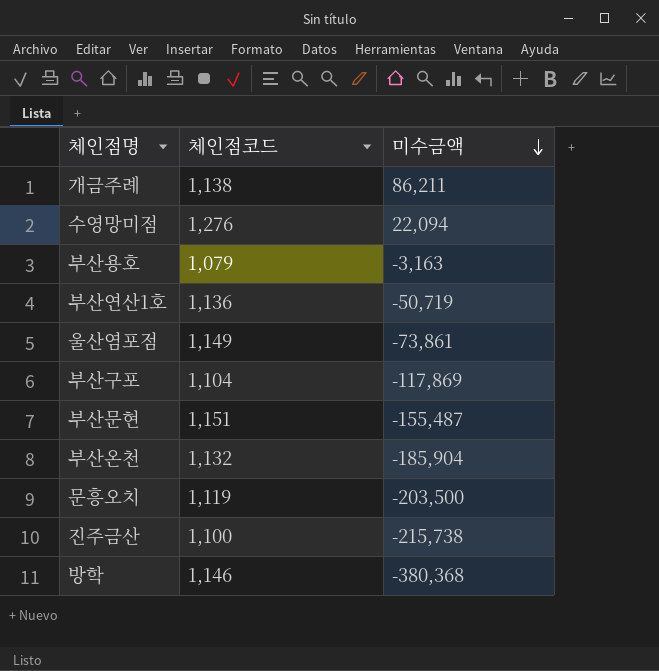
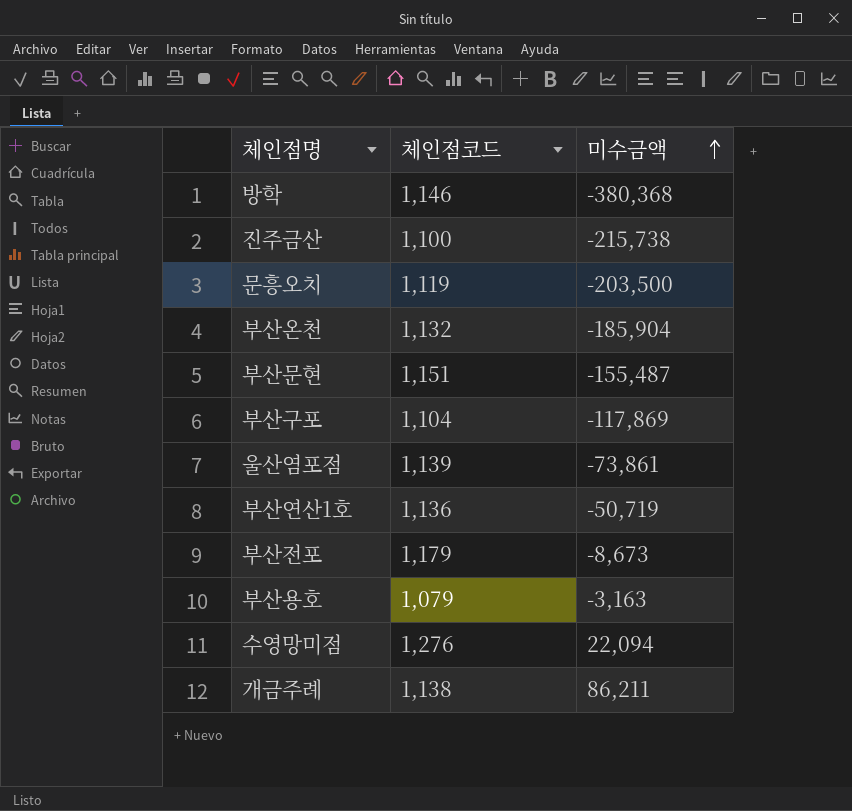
row order: 미수금액 descending -> 미수금액 ascending
울산염포점 | 체인점코드: 1,149 -> 1,139
row 부산전포: none -> 1,179 | -8,673

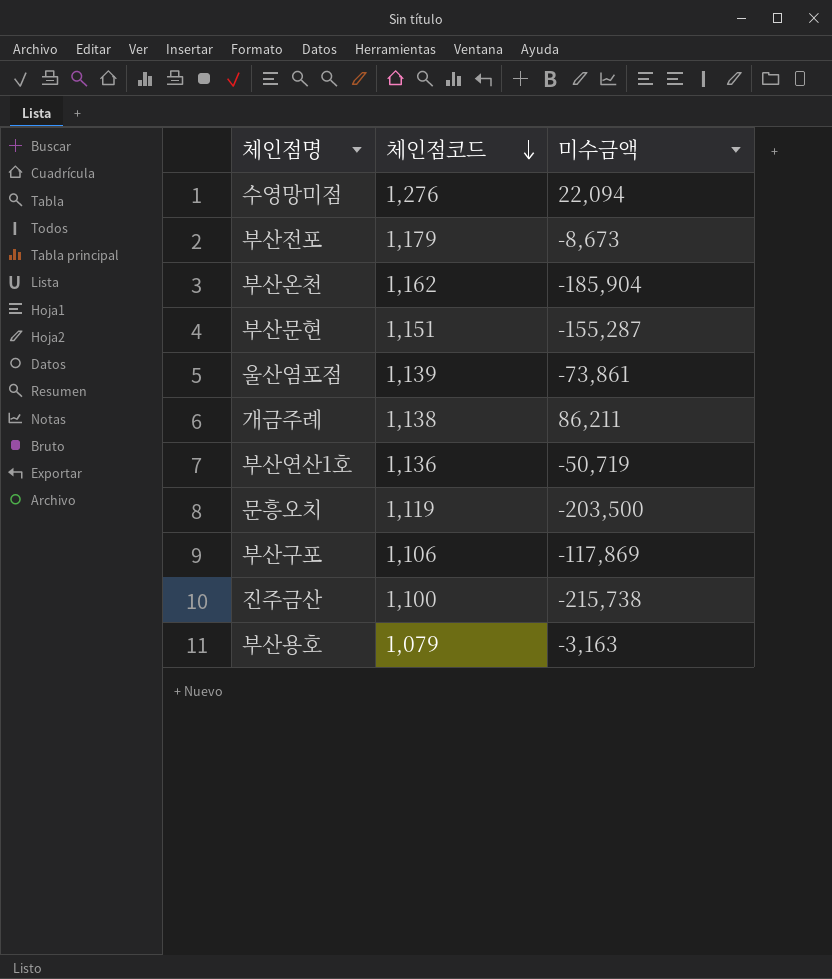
row order: 미수금액 ascending -> 체인점코드 descending
row 방학: 1,146 | -380,368 -> none
부산온천 | 체인점코드: 1,132 -> 1,162
부산문현 | 미수금액: -155,487 -> -155,287
부산구포 | 체인점코드: 1,104 -> 1,106

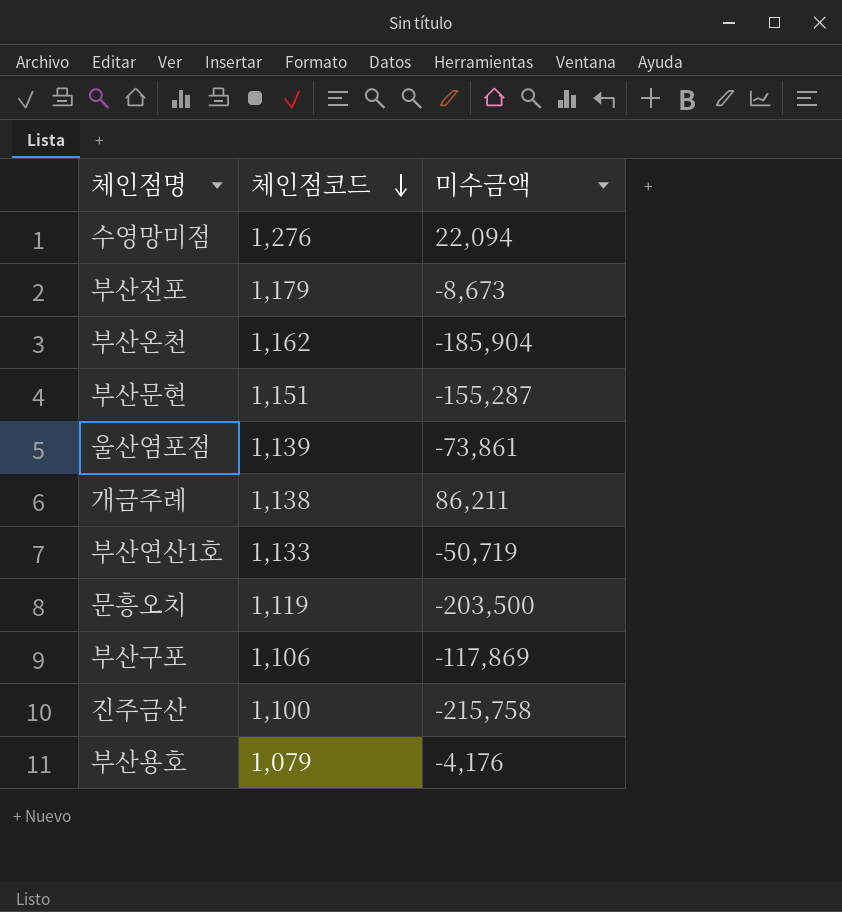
부산연산1호 | 체인점코드: 1,136 -> 1,133
진주금산 | 미수금액: -215,738 -> -215,758
부산용호 | 미수금액: -3,163 -> -4,176

